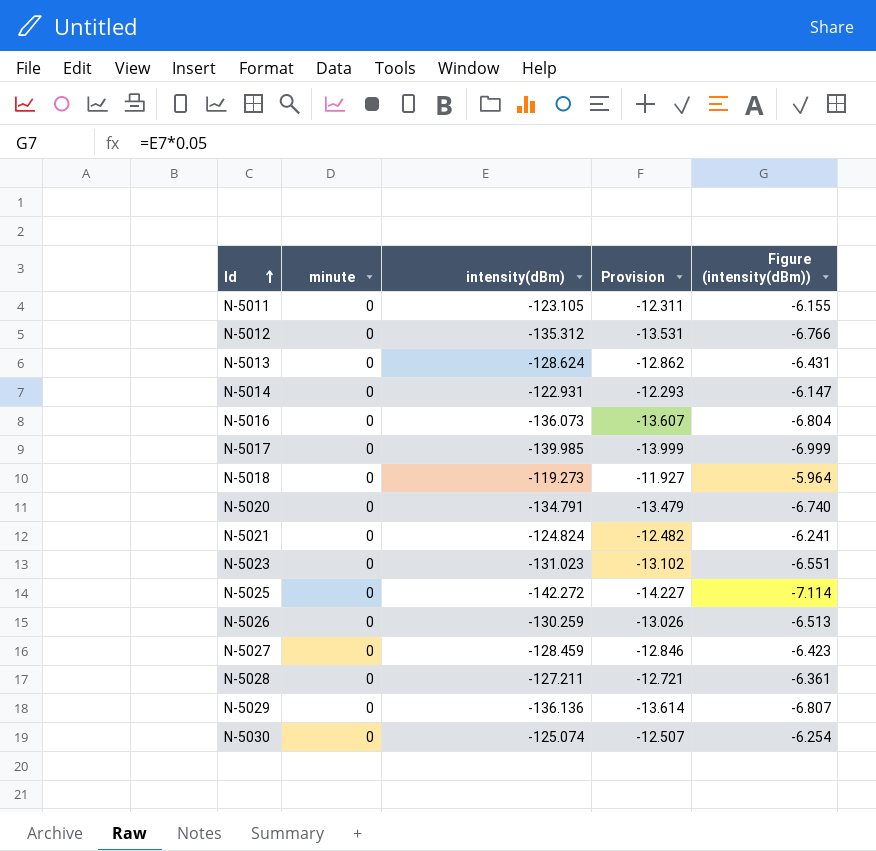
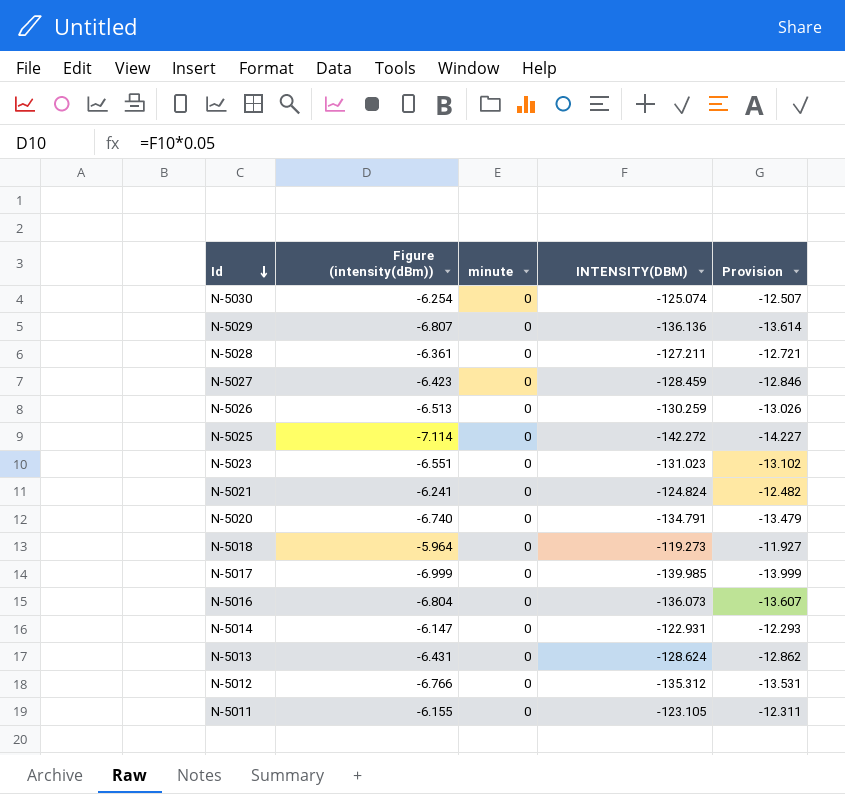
row order: Id ascending -> Id descending
column Figure (intensity(dBm)) | position: 5 -> 2
column name: intensity(dBm) -> INTENSITY(DBM)

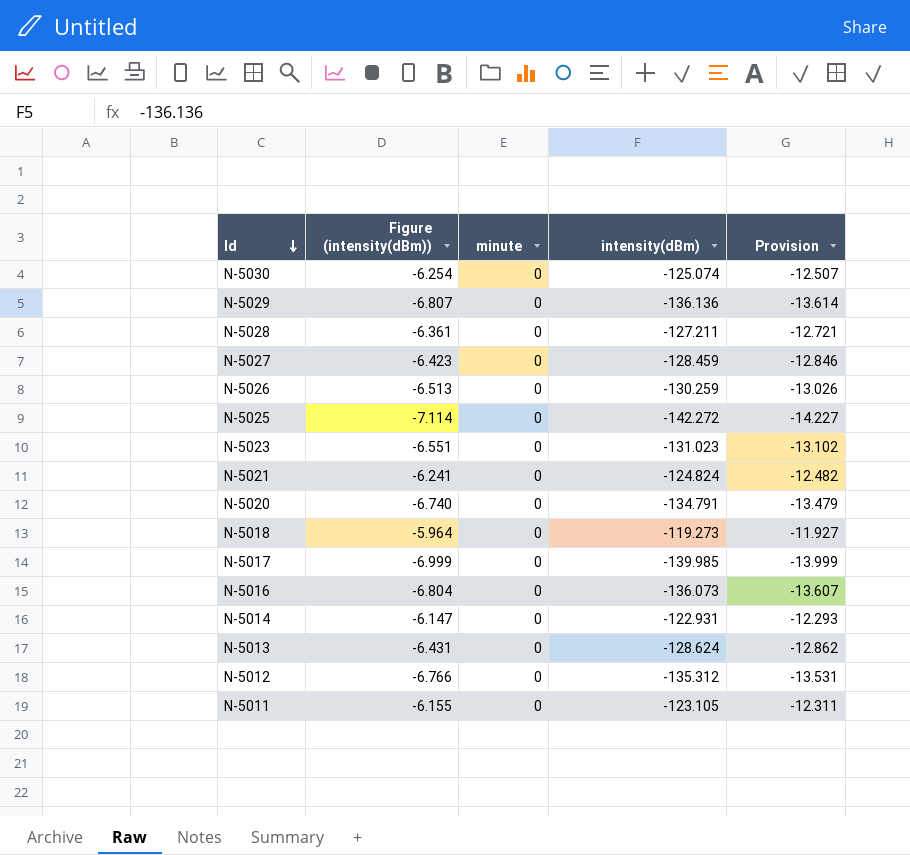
column name: INTENSITY(DBM) -> intensity(dBm)

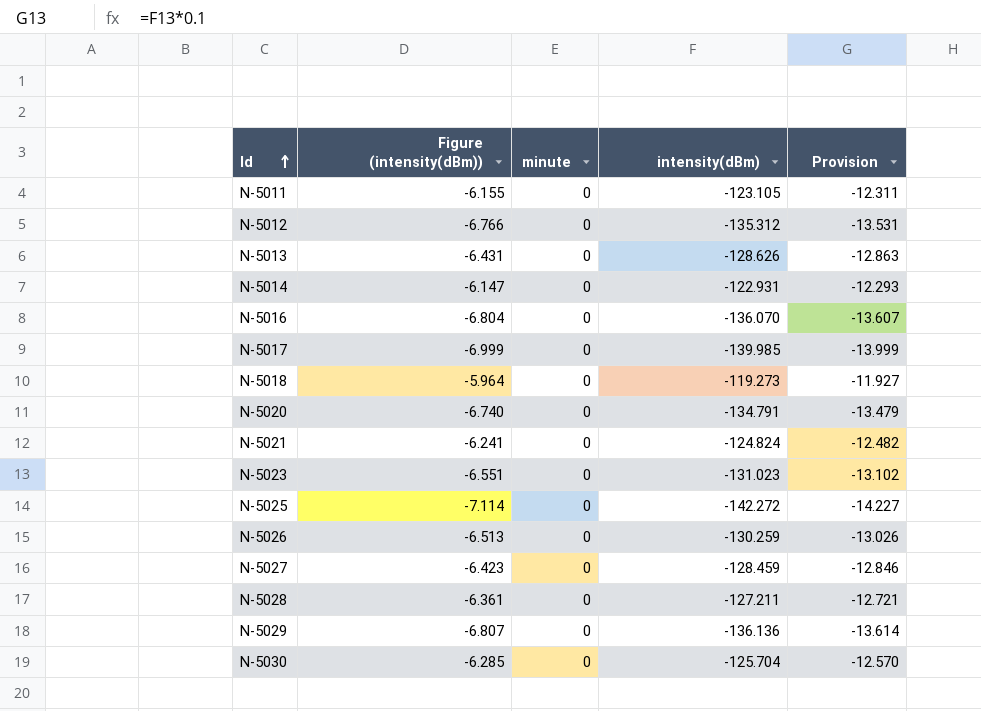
row order: Id descending -> Id ascending
N-5013 | intensity(dBm): -128.624 -> -128.626
N-5013 | Provision: -12.862 -> -12.863
N-5016 | intensity(dBm): -136.073 -> -136.070
N-5030 | Figure (intensity(dBm)): -6.254 -> -6.285
N-5030 | intensity(dBm): -125.074 -> -125.704
N-5030 | Provision: -12.507 -> -12.570

